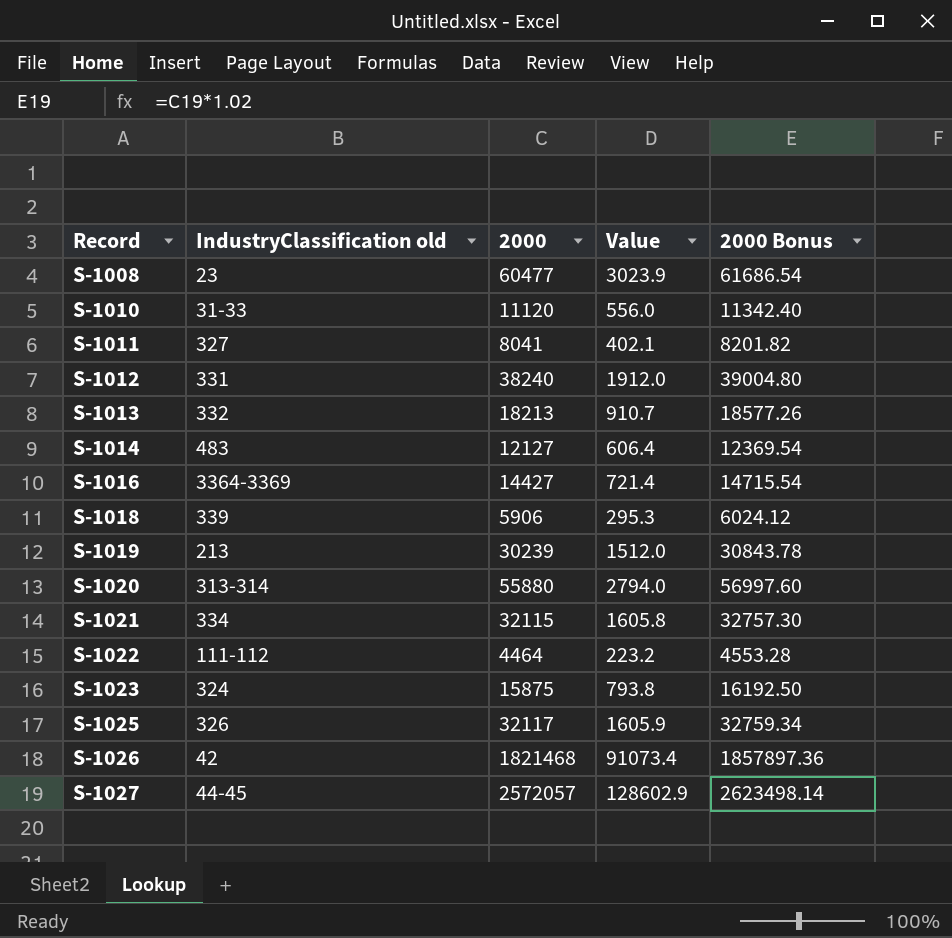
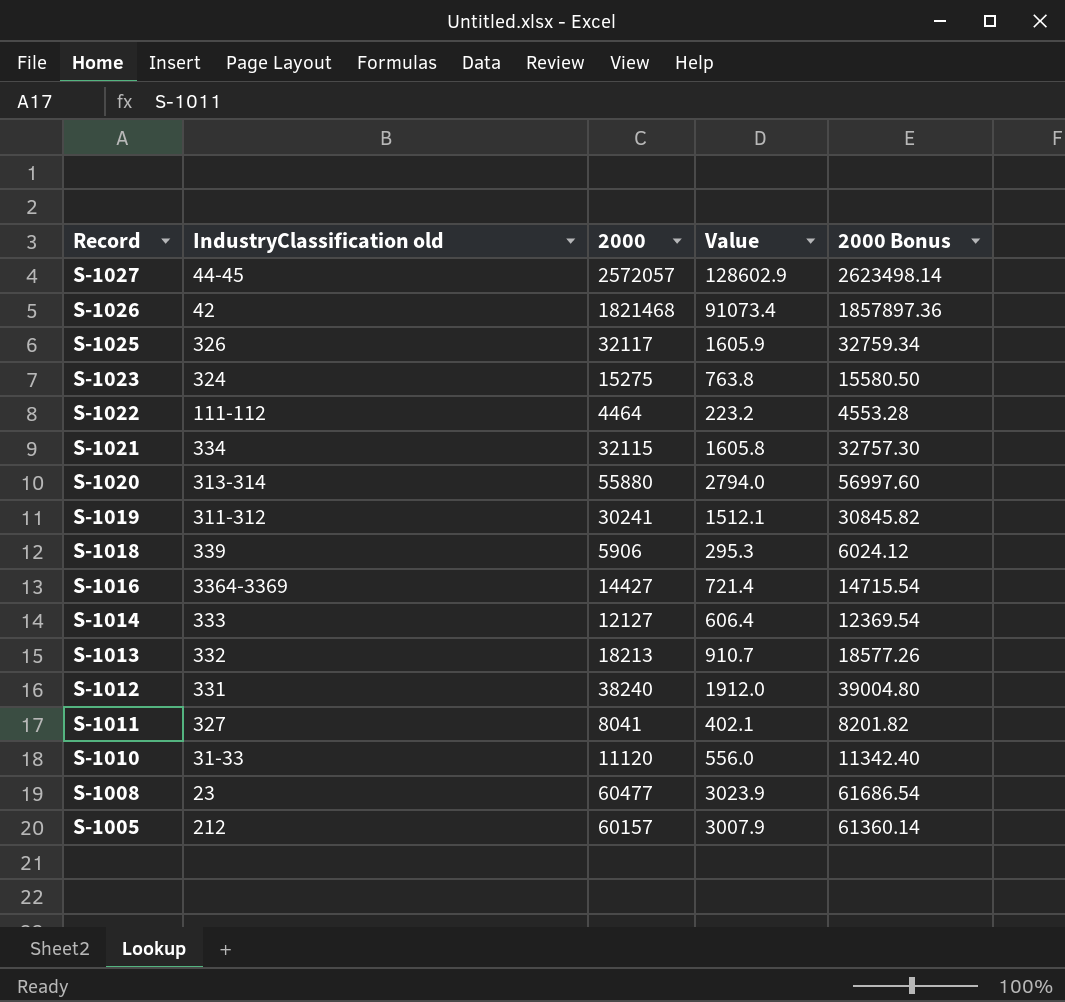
row order: Record ascending -> Record descending
S-1023 | 2000: 15875 -> 15275
S-1023 | Value: 793.8 -> 763.8
S-1023 | 2000 Bonus: 16192.50 -> 15580.50
S-1019 | IndustryClassification old: 213 -> 311-312
S-1019 | 2000: 30239 -> 30241
S-1019 | Value: 1512.0 -> 1512.1
S-1019 | 2000 Bonus: 30843.78 -> 30845.82
S-1014 | IndustryClassification old: 483 -> 333
row S-1005: none -> 212 | 60157 | 3007.9 | 61360.14

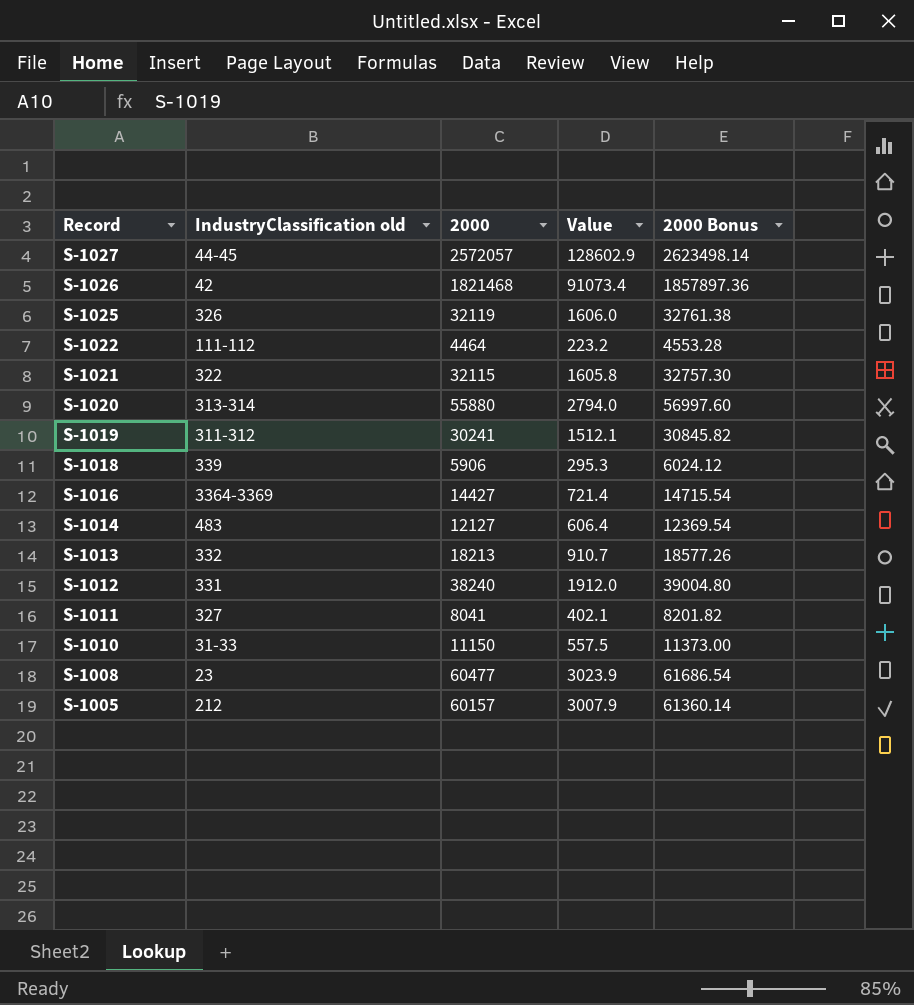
row S-1023: 324 | 15275 | 763.8 | 15580.50 -> none
S-1025 | 2000: 32117 -> 32119
S-1025 | Value: 1605.9 -> 1606.0
S-1025 | 2000 Bonus: 32759.34 -> 32761.38
S-1021 | IndustryClassification old: 334 -> 322
S-1014 | IndustryClassification old: 333 -> 483
S-1010 | 2000: 11120 -> 11150
S-1010 | Value: 556.0 -> 557.5
S-1010 | 2000 Bonus: 11342.40 -> 11373.00

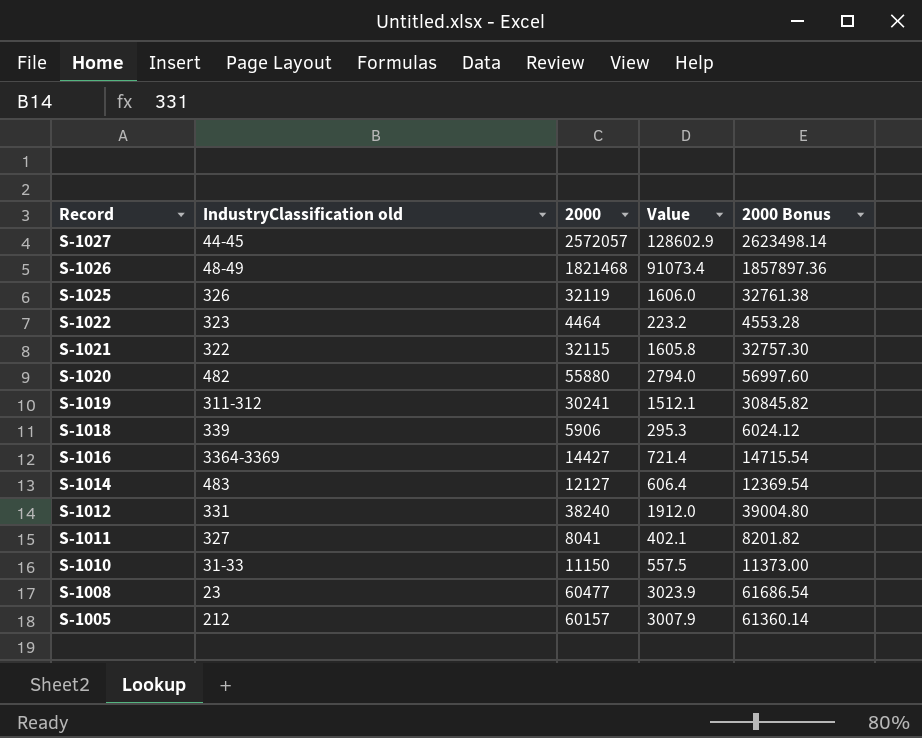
row S-1013: 332 | 18213 | 910.7 | 18577.26 -> none
S-1026 | IndustryClassification old: 42 -> 48-49
S-1022 | IndustryClassification old: 111-112 -> 323
S-1020 | IndustryClassification old: 313-314 -> 482

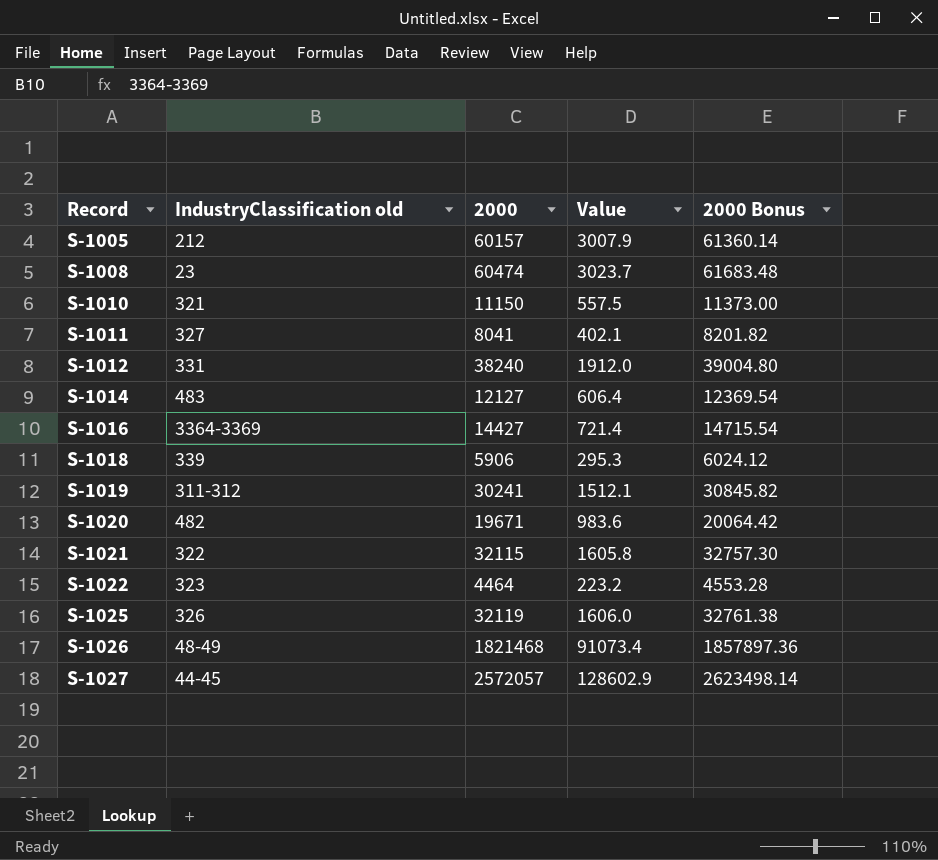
row order: Record descending -> Record ascending
S-1008 | 2000: 60477 -> 60474
S-1008 | Value: 3023.9 -> 3023.7
S-1008 | 2000 Bonus: 61686.54 -> 61683.48
S-1010 | IndustryClassification old: 31-33 -> 321
S-1020 | 2000: 55880 -> 19671
S-1020 | Value: 2794.0 -> 983.6
S-1020 | 2000 Bonus: 56997.60 -> 20064.42

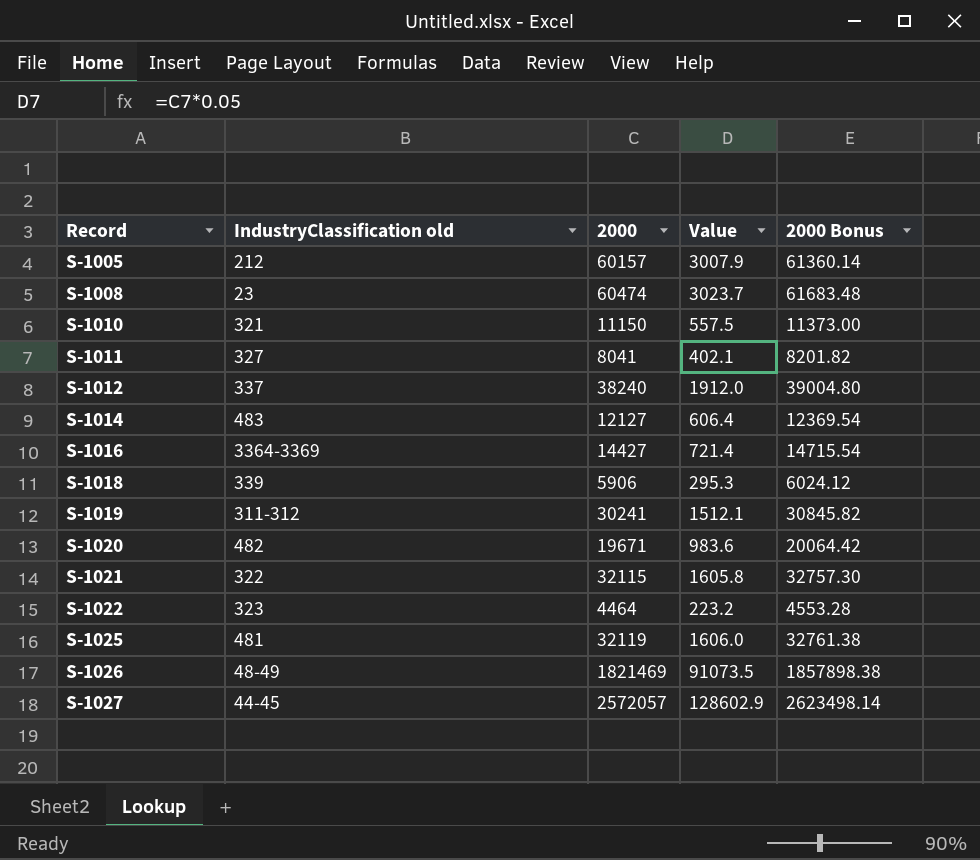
S-1012 | IndustryClassification old: 331 -> 337
S-1025 | IndustryClassification old: 326 -> 481
S-1026 | 2000: 1821468 -> 1821469
S-1026 | Value: 91073.4 -> 91073.5
S-1026 | 2000 Bonus: 1857897.36 -> 1857898.38

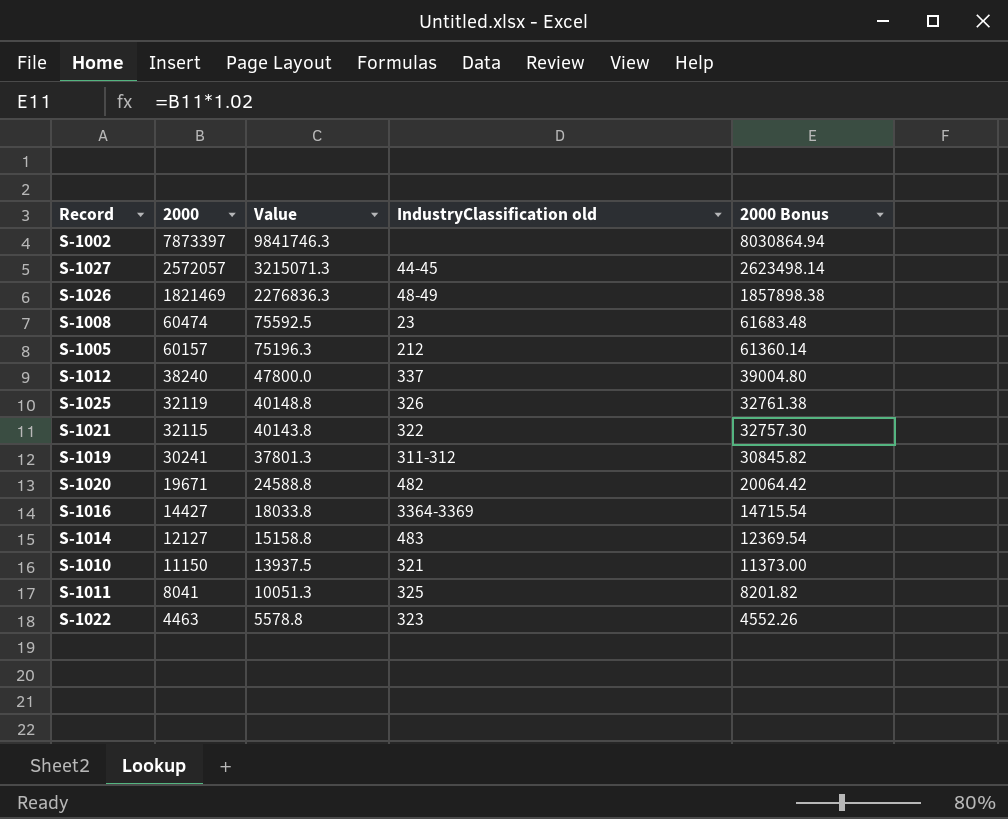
row order: Record ascending -> 2000 descending
column Value | formula: [2000] * 0.05 -> [2000] * 1.25
column IndustryClassification old | position: 2 -> 4
row S-1018: 339 | 5906 | 295.3 | 6024.12 -> none
row S-1002: none -> 7873397 | 9841746.3 | none | 8030864.94
S-1025 | IndustryClassification old: 481 -> 326
S-1011 | IndustryClassification old: 327 -> 325
S-1022 | 2000: 4464 -> 4463
S-1022 | 2000 Bonus: 4553.28 -> 4552.26

